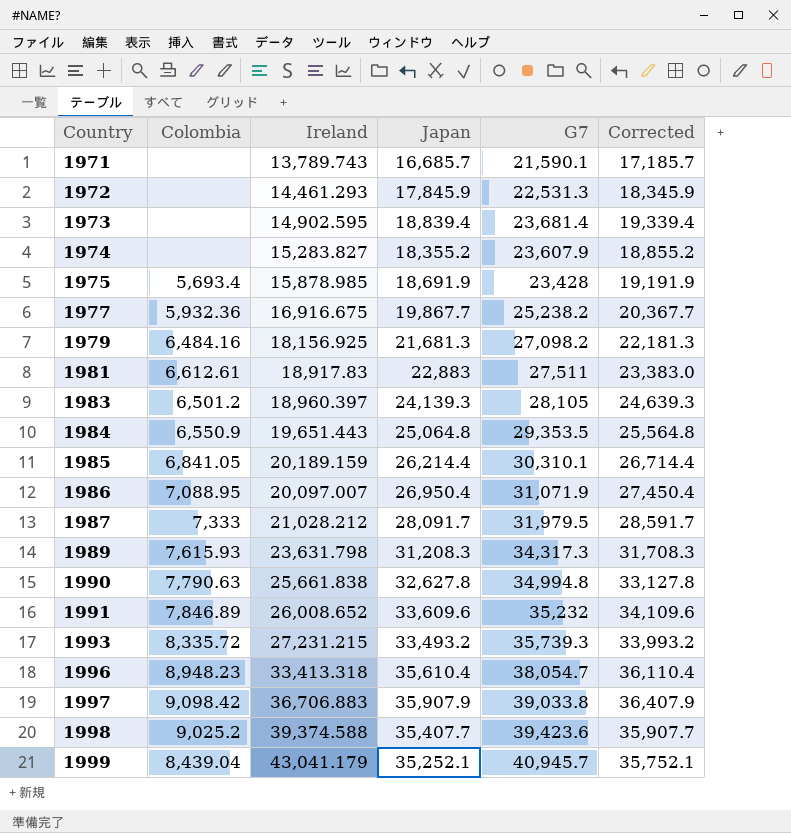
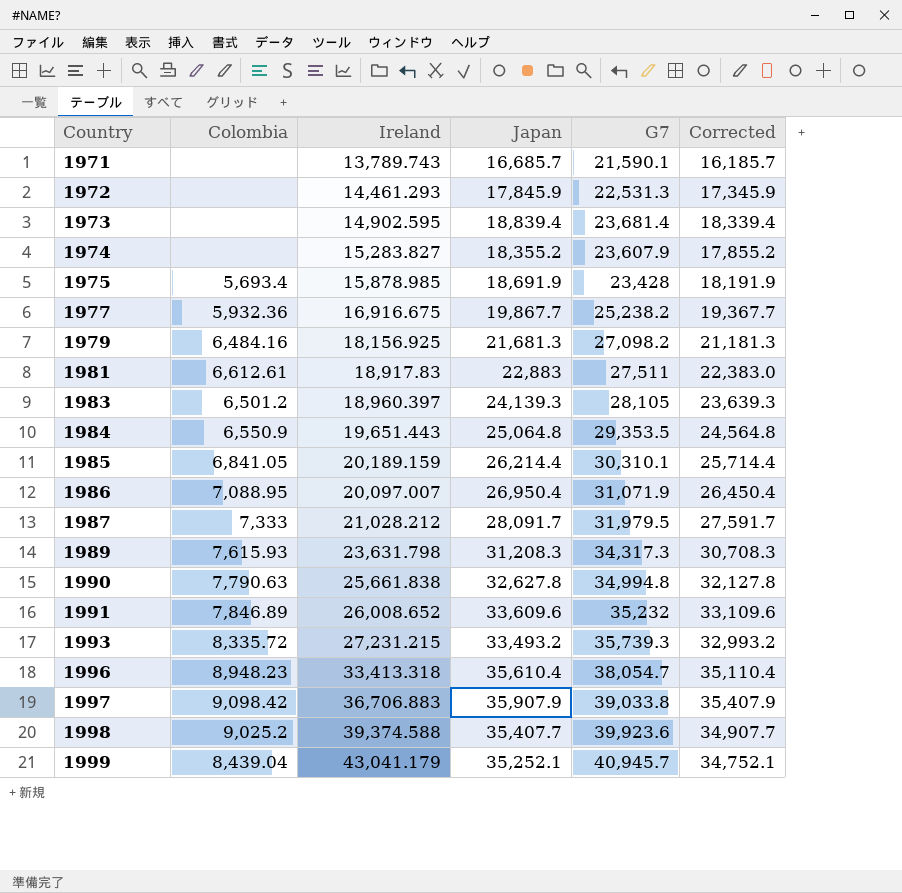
column Corrected | formula: [Japan] + 500 -> [Japan] - 500
1998 | G7: 39,423.6 -> 39,923.6

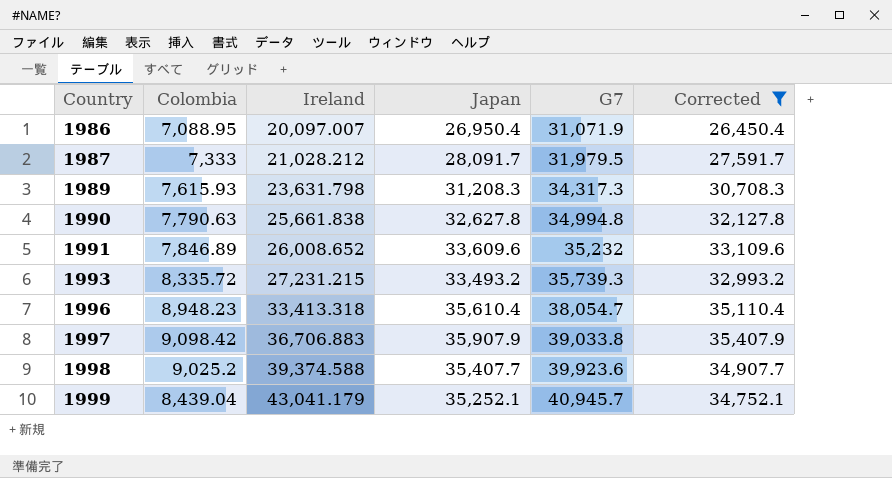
filter: none -> Corrected >= 26,450.4

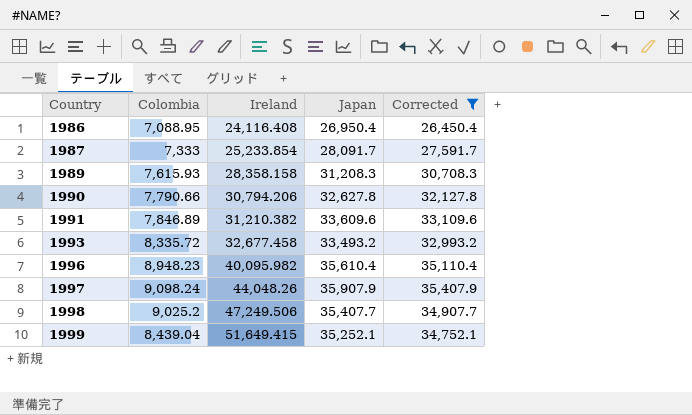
column G7 | position: 5 -> none
1986 | Ireland: 20,097.007 -> 24,116.408
1987 | Ireland: 21,028.212 -> 25,233.854
1989 | Ireland: 23,631.798 -> 28,358.158
1990 | Colombia: 7,790.63 -> 7,790.66
1990 | Ireland: 25,661.838 -> 30,794.206
1991 | Ireland: 26,008.652 -> 31,210.382
1993 | Ireland: 27,231.215 -> 32,677.458
1996 | Ireland: 33,413.318 -> 40,095.982
1997 | Colombia: 9,098.42 -> 9,098.24
1997 | Ireland: 36,706.883 -> 44,048.26
1998 | Ireland: 39,374.588 -> 47,249.506
1999 | Ireland: 43,041.179 -> 51,649.415

